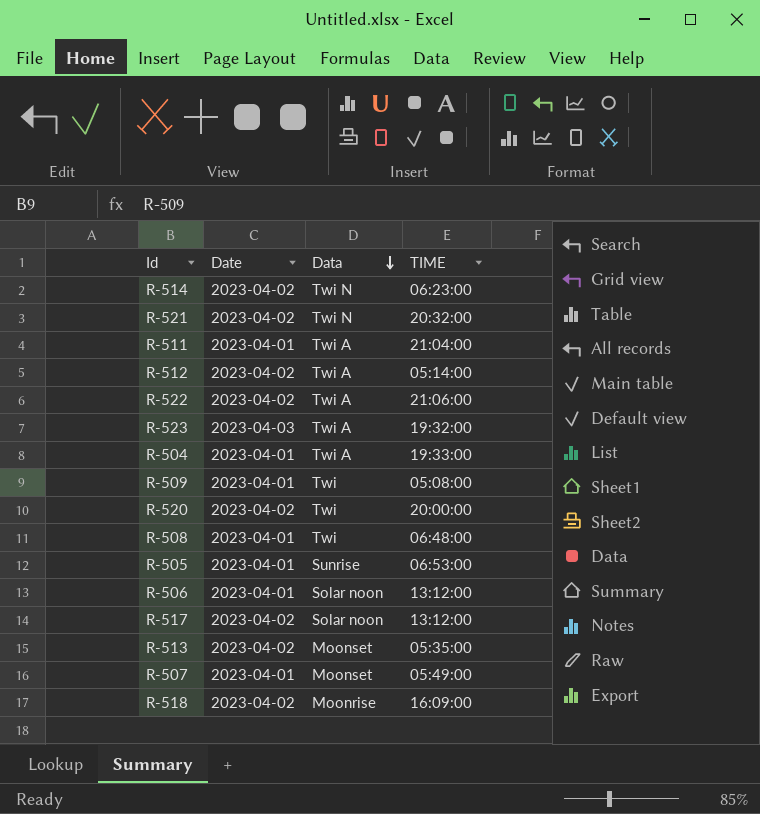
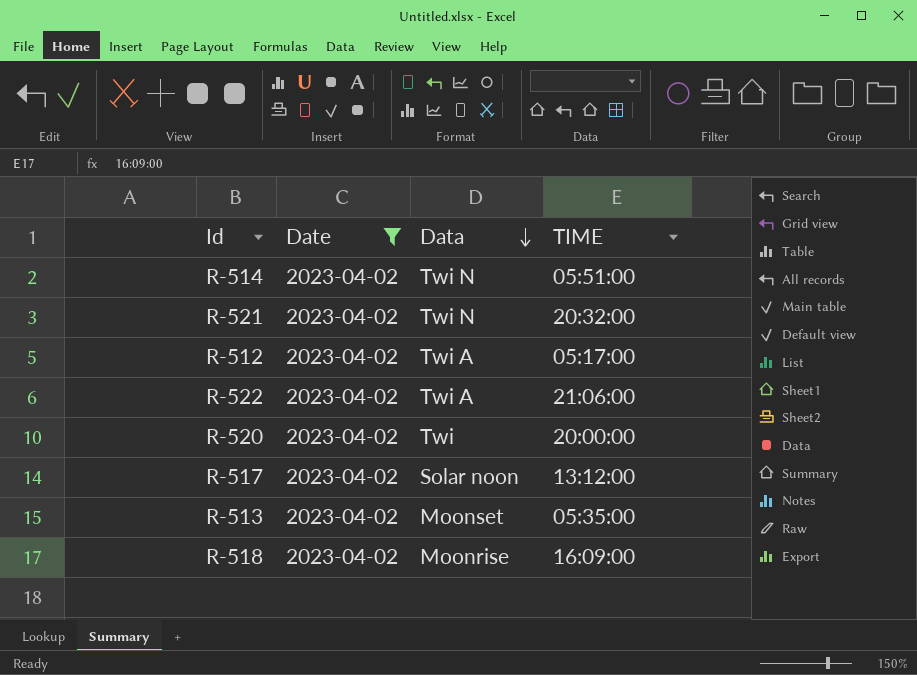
filter: none -> Date = 2023-04-02
R-514 | TIME: 06:23:00 -> 05:51:00
R-512 | TIME: 05:14:00 -> 05:17:00

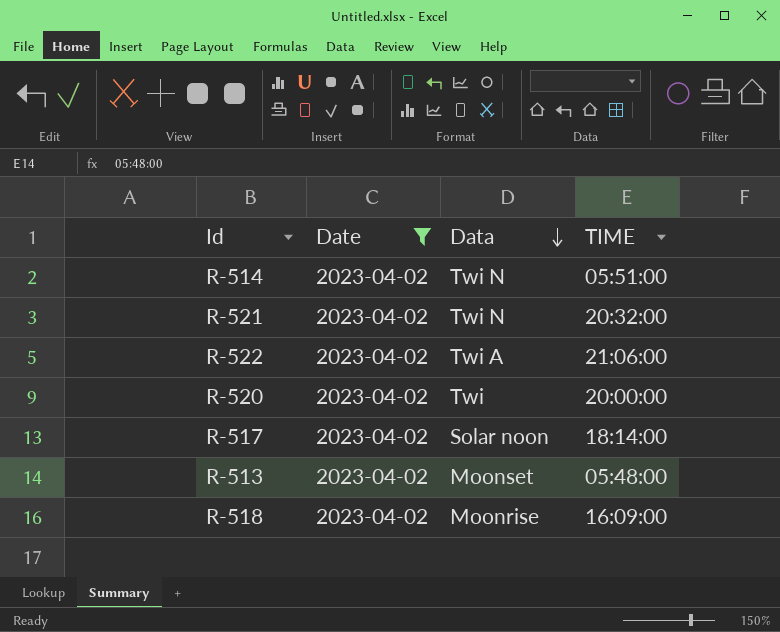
row R-512: 2023-04-02 | Twi A | 05:17:00 -> none
R-517 | TIME: 13:12:00 -> 18:14:00
R-513 | TIME: 05:35:00 -> 05:48:00

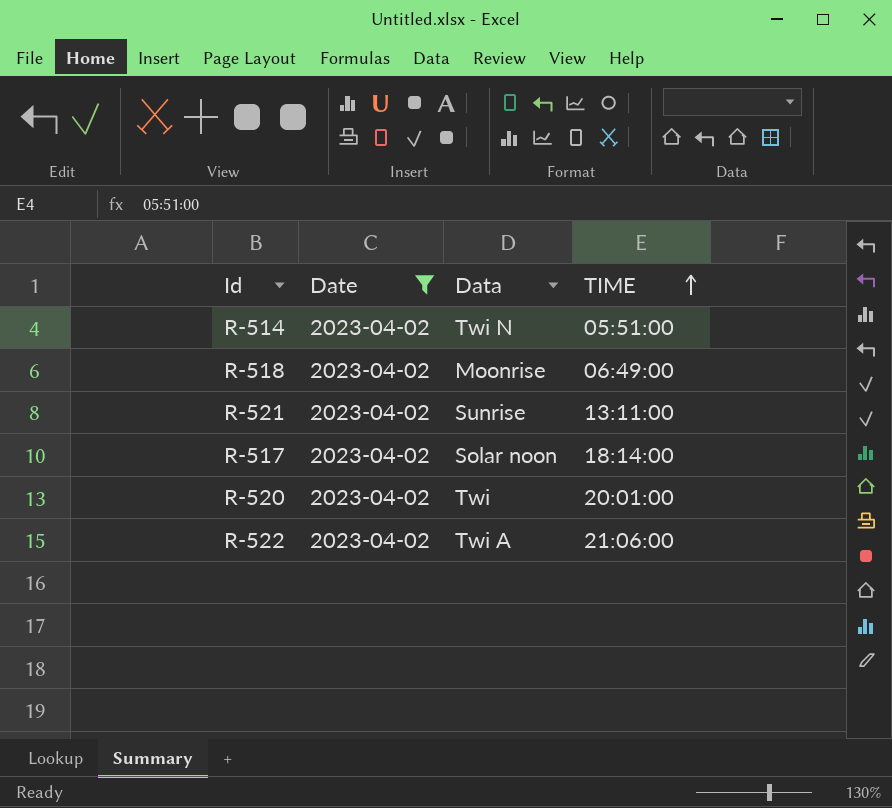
row order: Data descending -> TIME ascending
row R-513: 2023-04-02 | Moonset | 05:48:00 -> none
R-518 | TIME: 16:09:00 -> 06:49:00
R-521 | Data: Twi N -> Sunrise
R-521 | TIME: 20:32:00 -> 13:11:00
R-520 | TIME: 20:00:00 -> 20:01:00

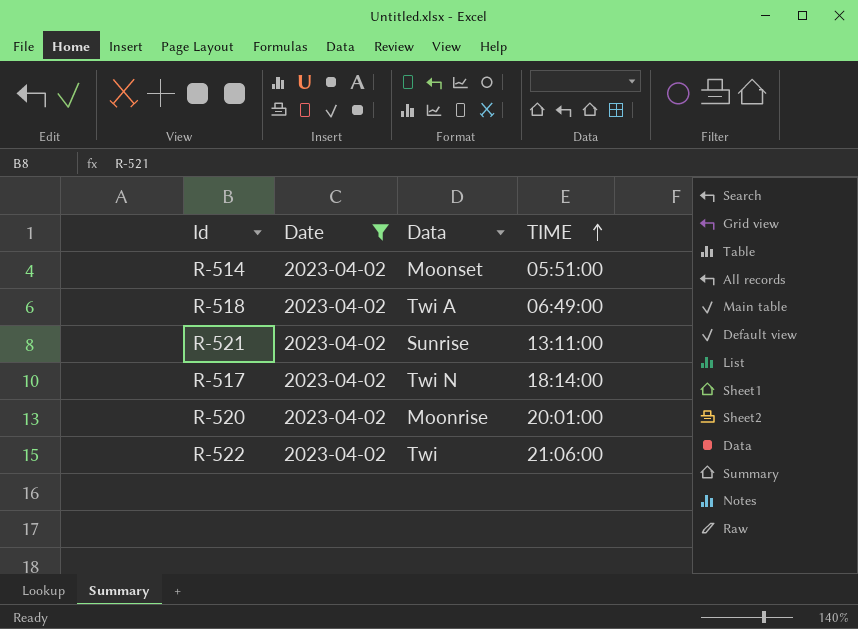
R-514 | Data: Twi N -> Moonset
R-518 | Data: Moonrise -> Twi A
R-517 | Data: Solar noon -> Twi N
R-520 | Data: Twi -> Moonrise
R-522 | Data: Twi A -> Twi

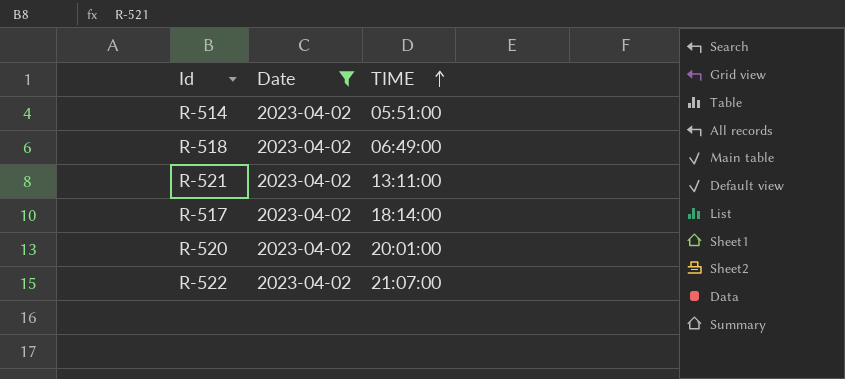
column Data | position: 3 -> none
R-522 | TIME: 21:06:00 -> 21:07:00

